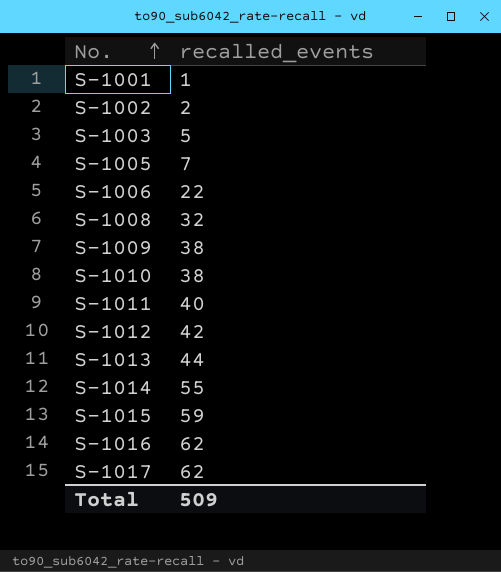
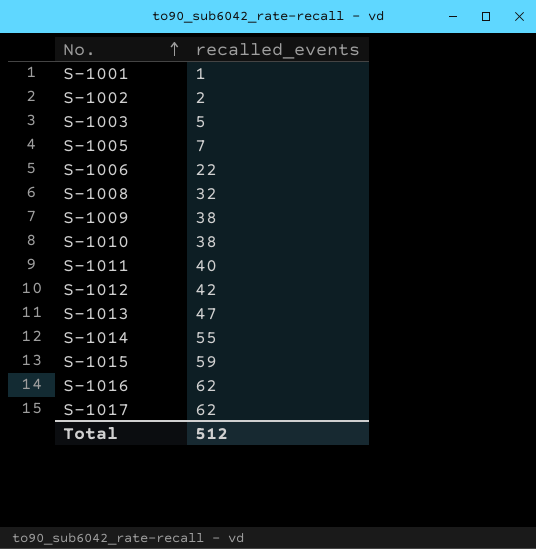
S-1013 | recalled_events: 44 -> 47
Total | recalled_events: 509 -> 512

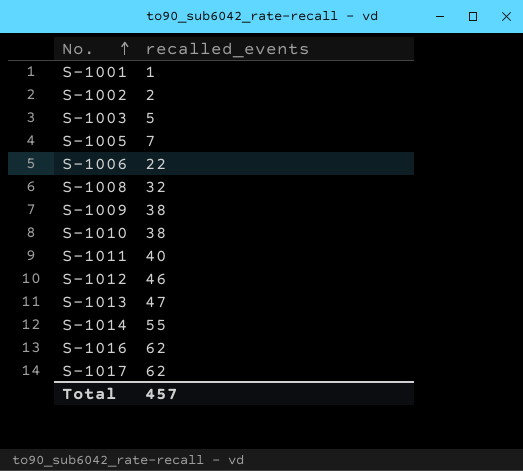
row S-1015: 59 -> none
S-1012 | recalled_events: 42 -> 46
Total | recalled_events: 512 -> 457

